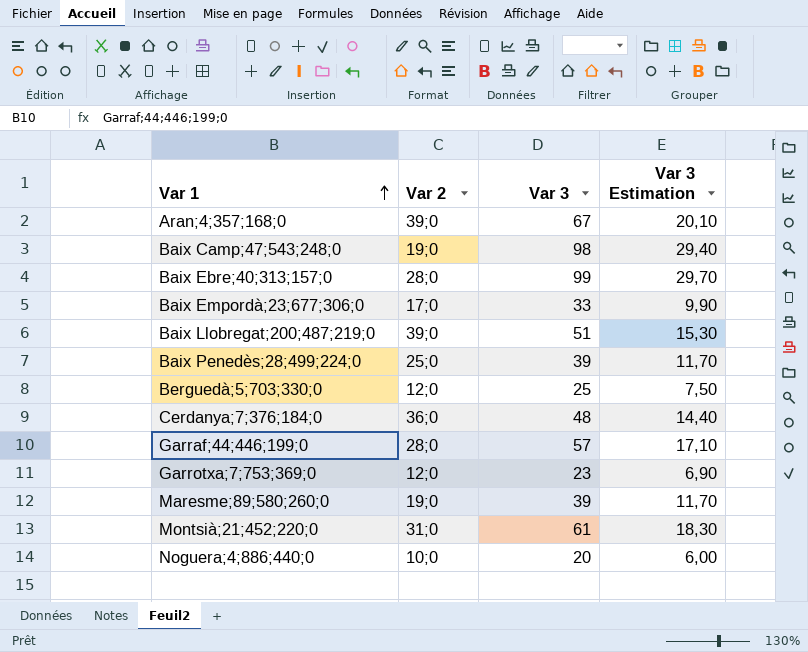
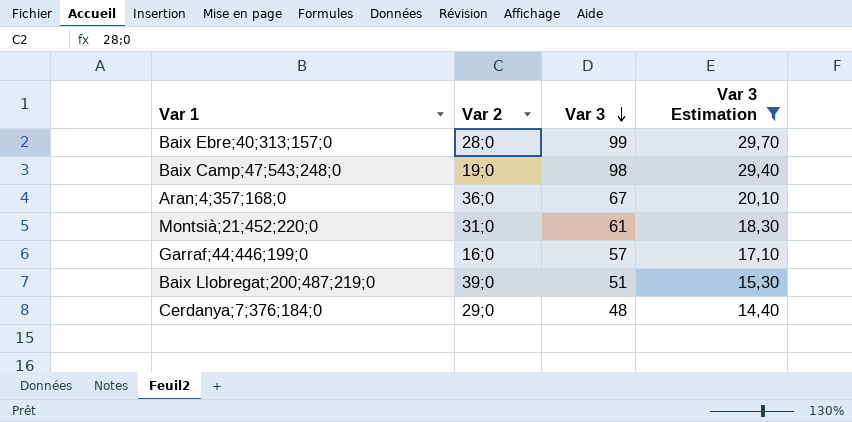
filter: none -> Var 3 Estimation >= 14,40
row order: Var 1 ascending -> Var 3 descending
Aran;4;357;168;0 | Var 2: 39;0 -> 36;0
Garraf;44;446;199;0 | Var 2: 28;0 -> 16;0
Cerdanya;7;376;184;0 | Var 2: 36;0 -> 29;0

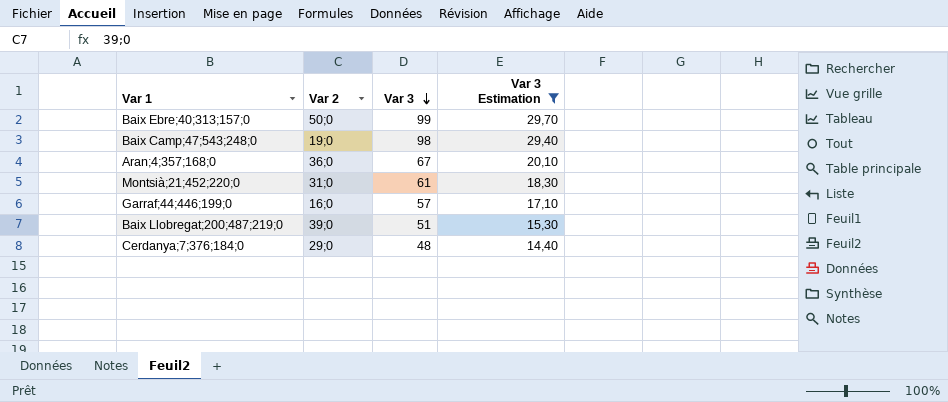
Baix Ebre;40;313;157;0 | Var 2: 28;0 -> 50;0

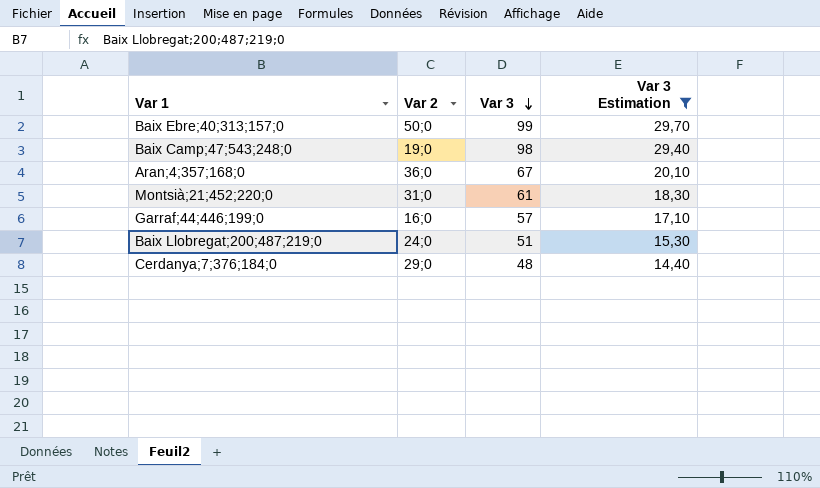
Baix Llobregat;200;487;219;0 | Var 2: 39;0 -> 24;0

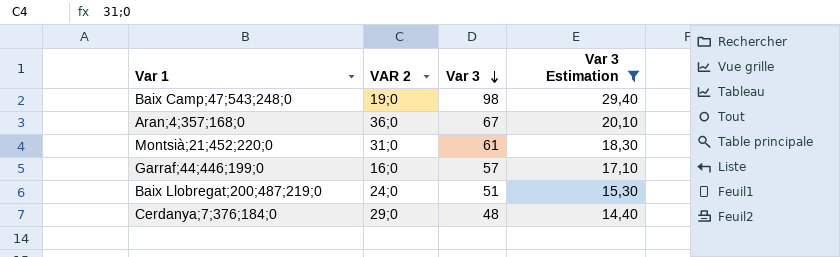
column name: Var 2 -> VAR 2
row Baix Ebre;40;313;157;0: 50;0 | 99 | 29,70 -> none

